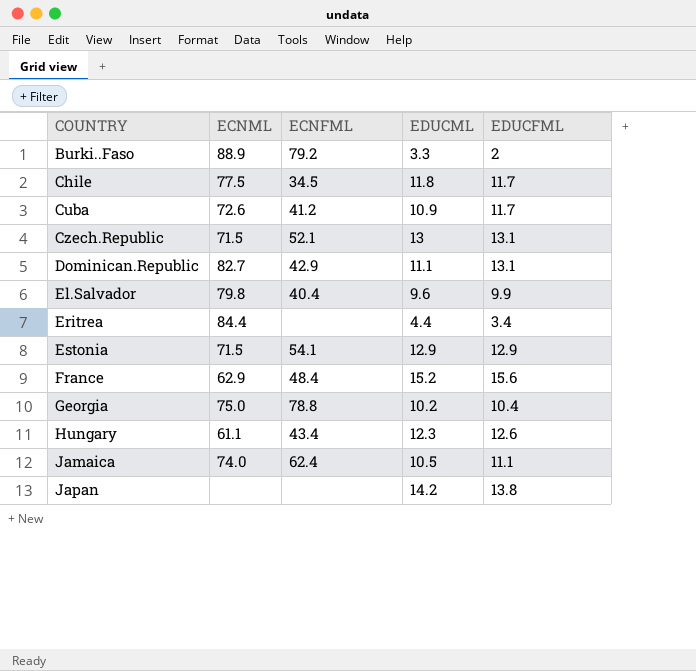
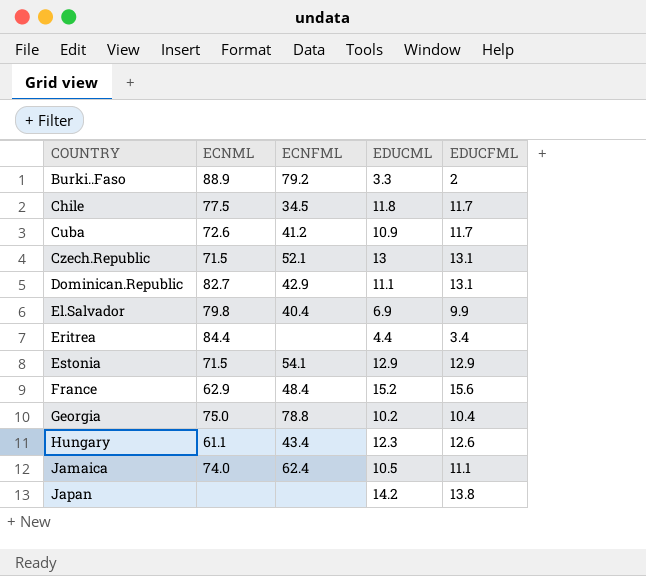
El.Salvador | EDUCML: 9.6 -> 6.9

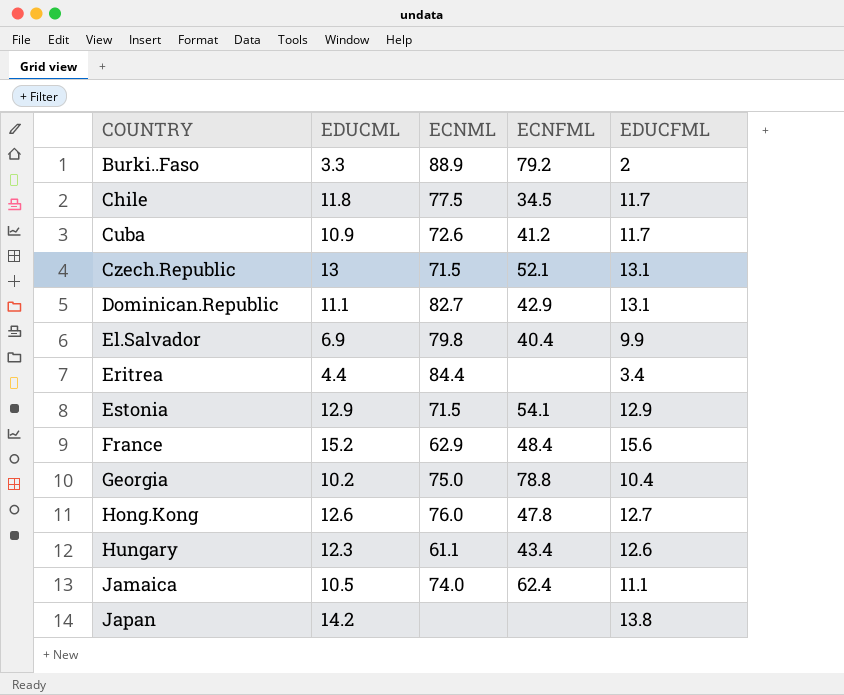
column EDUCML | position: 4 -> 2
row Hong.Kong: none -> 12.6 | 76.0 | 47.8 | 12.7

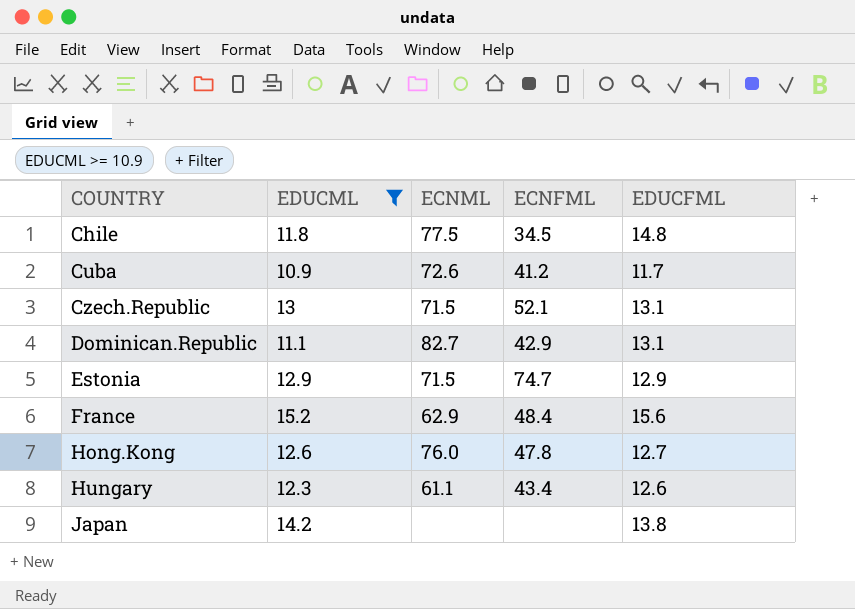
filter: none -> EDUCML >= 10.9
Chile | EDUCFML: 11.7 -> 14.8
Estonia | ECNFML: 54.1 -> 74.7

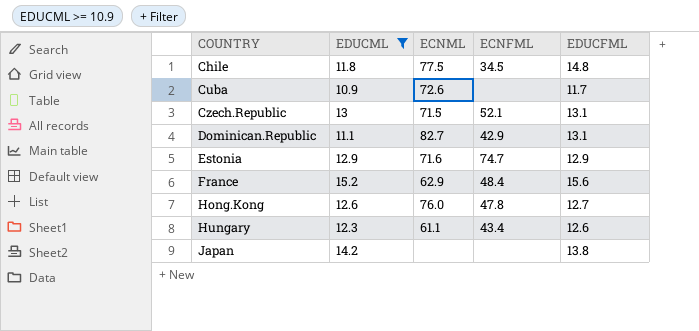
Cuba | ECNFML: 41.2 -> none
Estonia | ECNML: 71.5 -> 71.6

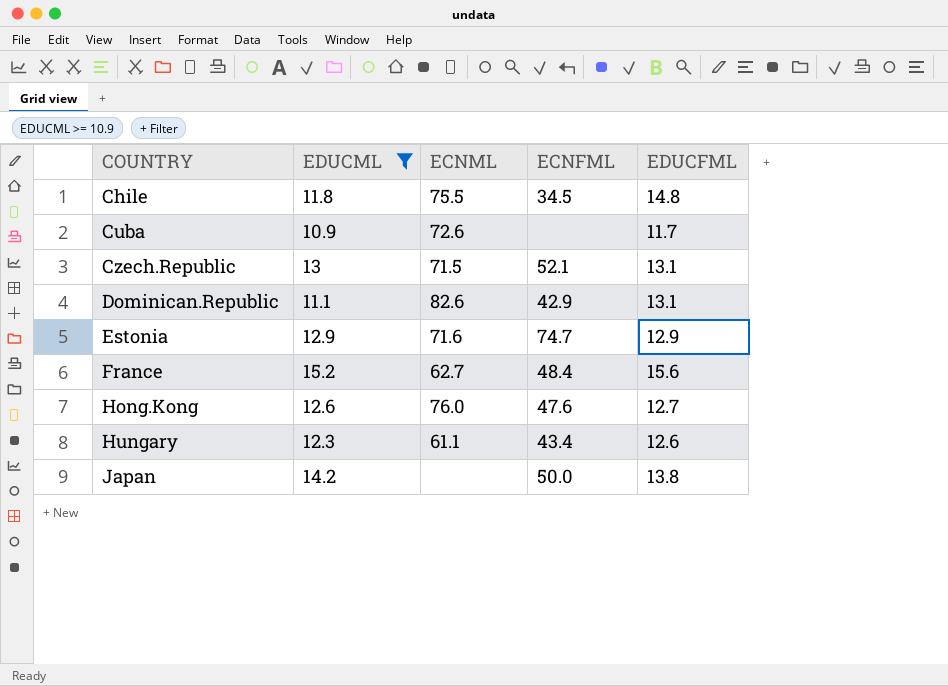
Chile | ECNML: 77.5 -> 75.5
Dominican.Republic | ECNML: 82.7 -> 82.6
France | ECNML: 62.9 -> 62.7
Hong.Kong | ECNFML: 47.8 -> 47.6
Japan | ECNFML: none -> 50.0

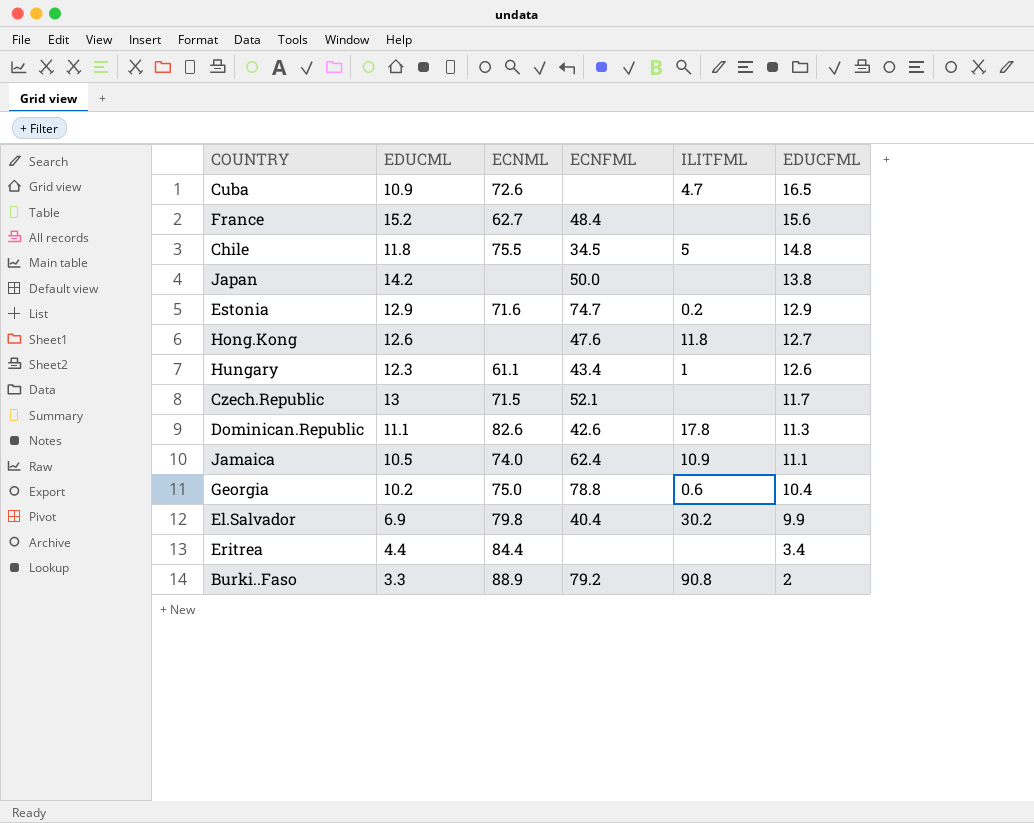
filter: EDUCML >= 10.9 -> none
row order: COUNTRY ascending -> EDUCFML descending
column ILITFML | position: none -> 5
Cuba | EDUCFML: 11.7 -> 16.5
Hong.Kong | ECNML: 76.0 -> none
Czech.Republic | EDUCFML: 13.1 -> 11.7
Dominican.Republic | ECNFML: 42.9 -> 42.6
Dominican.Republic | EDUCFML: 13.1 -> 11.3

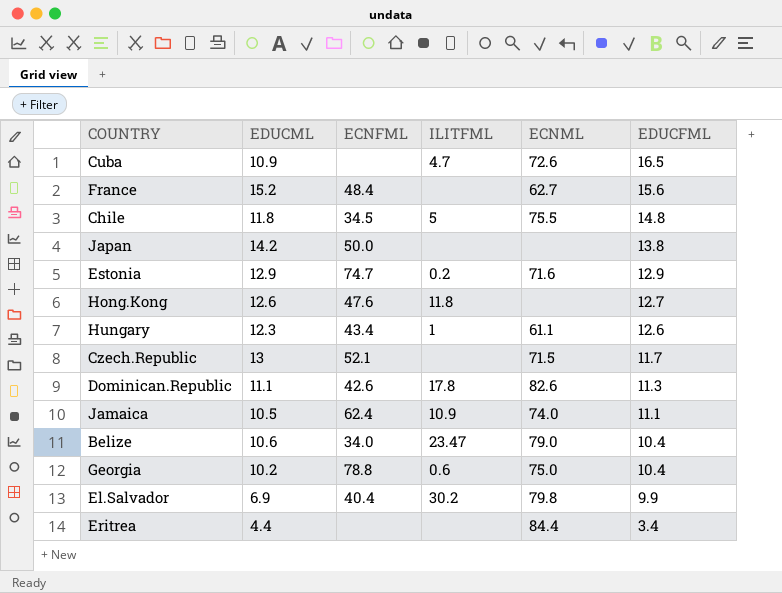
column ECNML | position: 3 -> 5
row Burki..Faso: 3.3 | 88.9 | 79.2 | 90.8 | 2 -> none
row Belize: none -> 10.6 | 34.0 | 23.47 | 79.0 | 10.4

